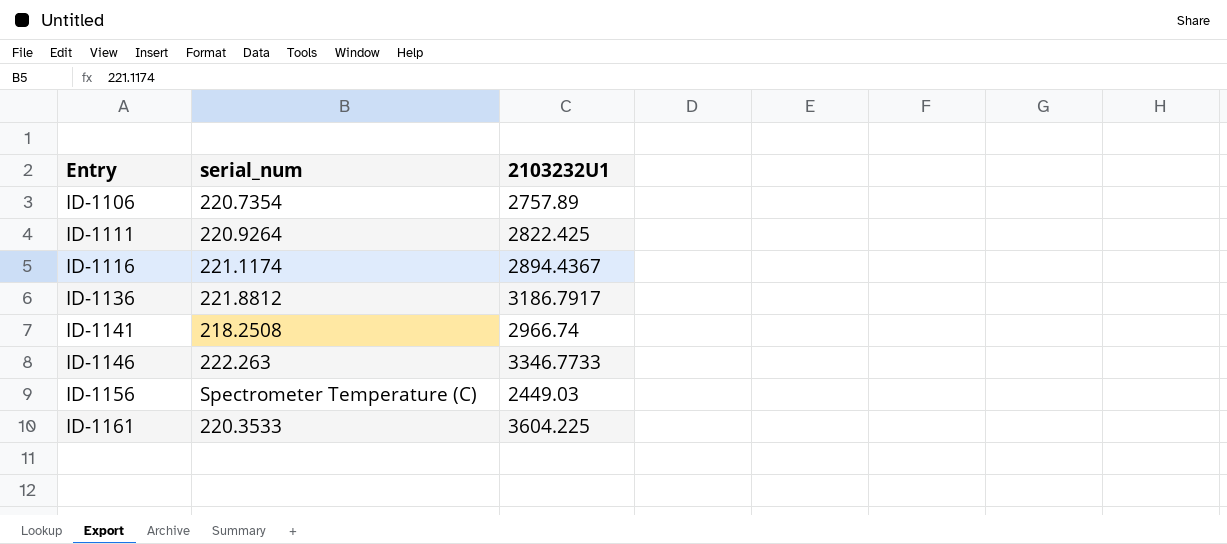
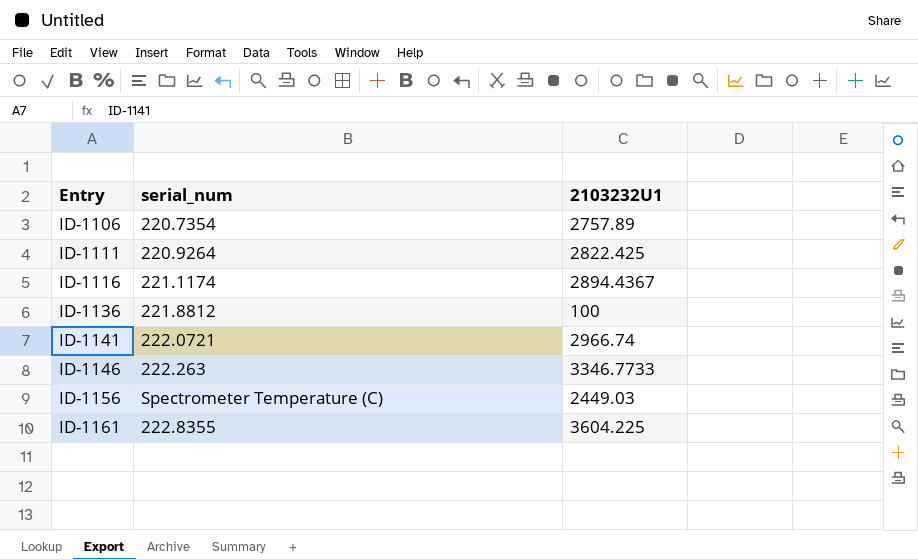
ID-1136 | 2103232U1: 3186.7917 -> 100
ID-1141 | serial_num: 218.2508 -> 222.0721
ID-1161 | serial_num: 220.3533 -> 222.8355

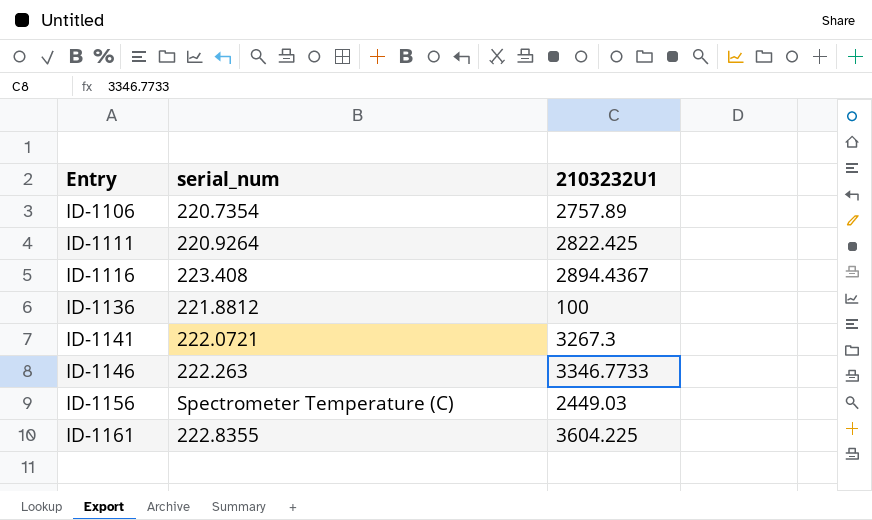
ID-1116 | serial_num: 221.1174 -> 223.408
ID-1141 | 2103232U1: 2966.74 -> 3267.3

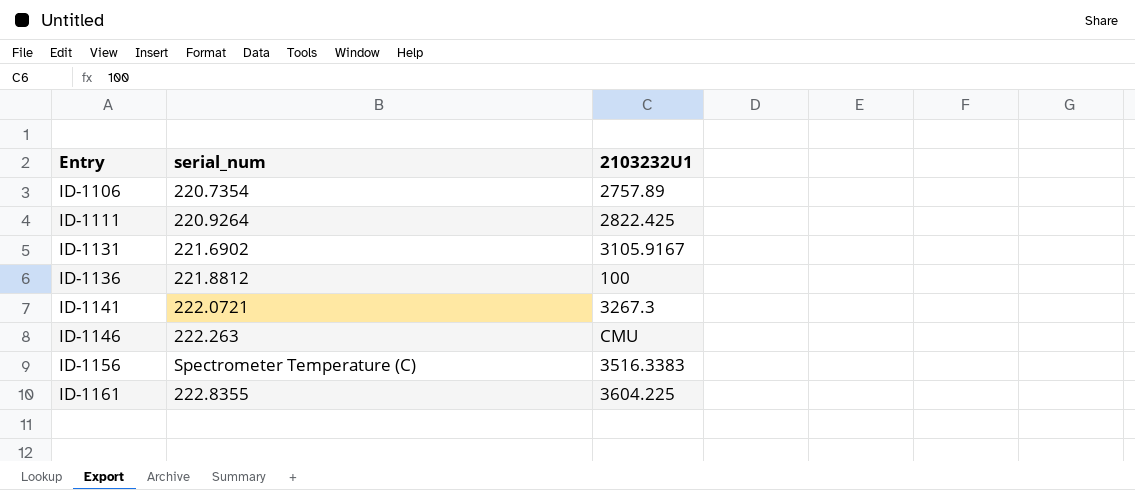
row ID-1116: 223.408 | 2894.4367 -> none
row ID-1131: none -> 221.6902 | 3105.9167
ID-1146 | 2103232U1: 3346.7733 -> CMU
ID-1156 | 2103232U1: 2449.03 -> 3516.3383

